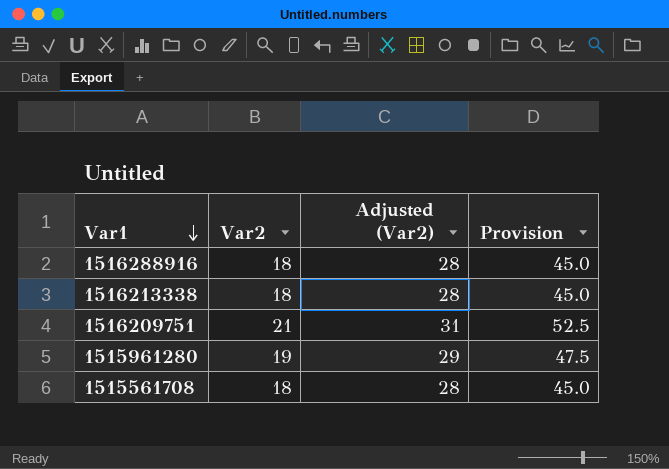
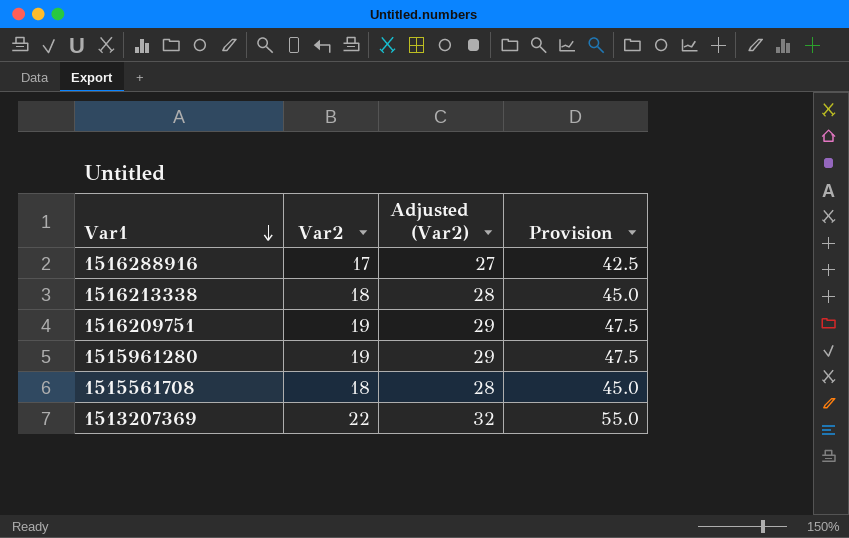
1516288916 | Var2: 18 -> 17
1516288916 | Adjusted (Var2): 28 -> 27
1516288916 | Provision: 45.0 -> 42.5
1516209751 | Var2: 21 -> 19
1516209751 | Adjusted (Var2): 31 -> 29
1516209751 | Provision: 52.5 -> 47.5
row 1513207369: none -> 22 | 32 | 55.0

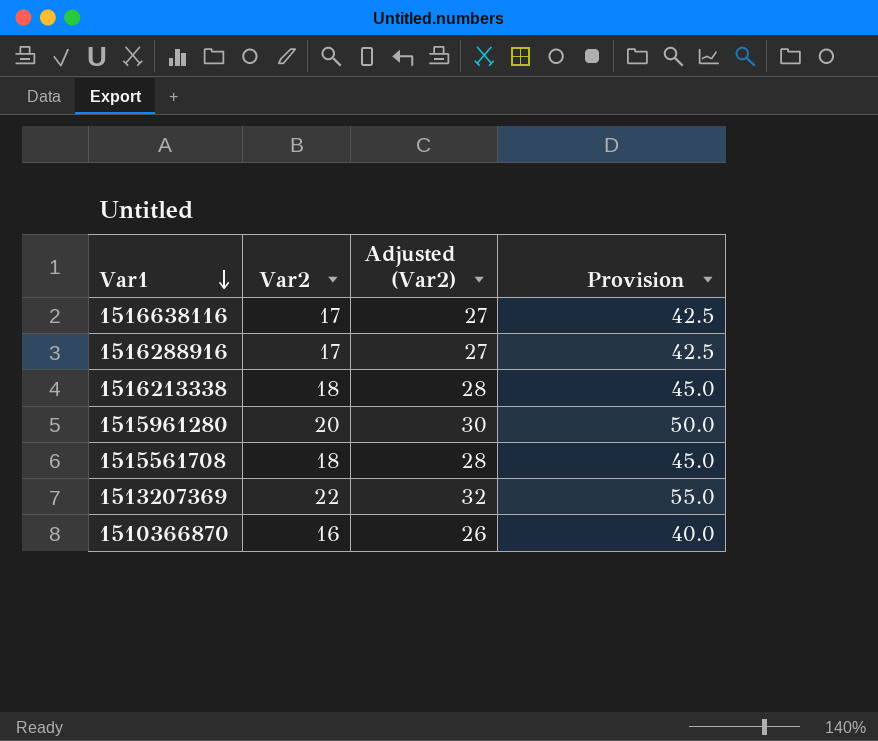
row 1516209751: 19 | 29 | 47.5 -> none
row 1516638116: none -> 17 | 27 | 42.5
1515961280 | Var2: 19 -> 20
1515961280 | Adjusted (Var2): 29 -> 30
1515961280 | Provision: 47.5 -> 50.0
row 1510366870: none -> 16 | 26 | 40.0

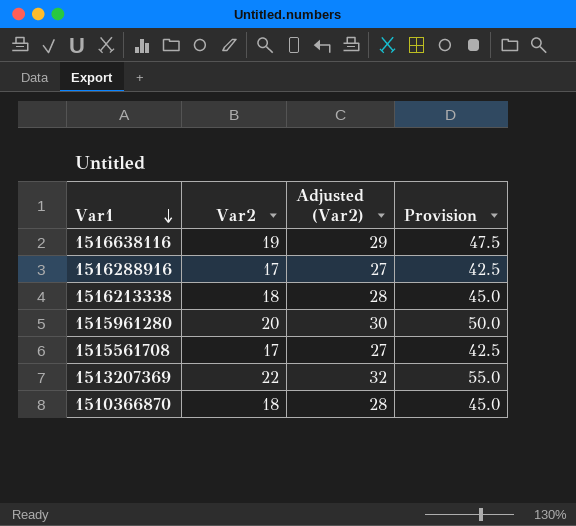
1516638116 | Var2: 17 -> 19
1516638116 | Adjusted (Var2): 27 -> 29
1516638116 | Provision: 42.5 -> 47.5
1515561708 | Var2: 18 -> 17
1515561708 | Adjusted (Var2): 28 -> 27
1515561708 | Provision: 45.0 -> 42.5
1510366870 | Var2: 16 -> 18
1510366870 | Adjusted (Var2): 26 -> 28
1510366870 | Provision: 40.0 -> 45.0

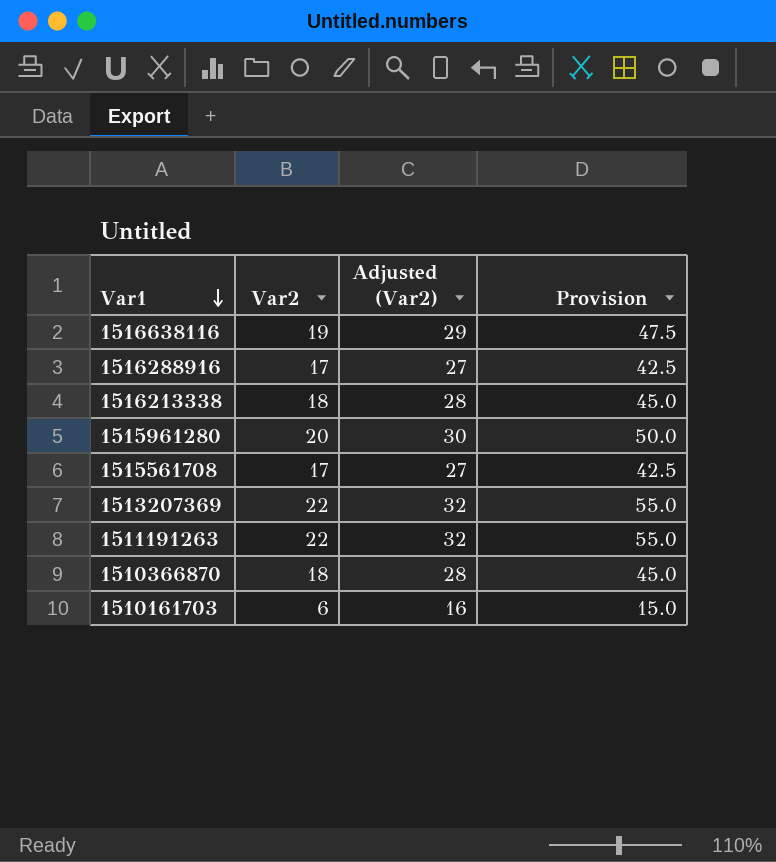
row 1511191263: none -> 22 | 32 | 55.0
row 1510161703: none -> 6 | 16 | 15.0

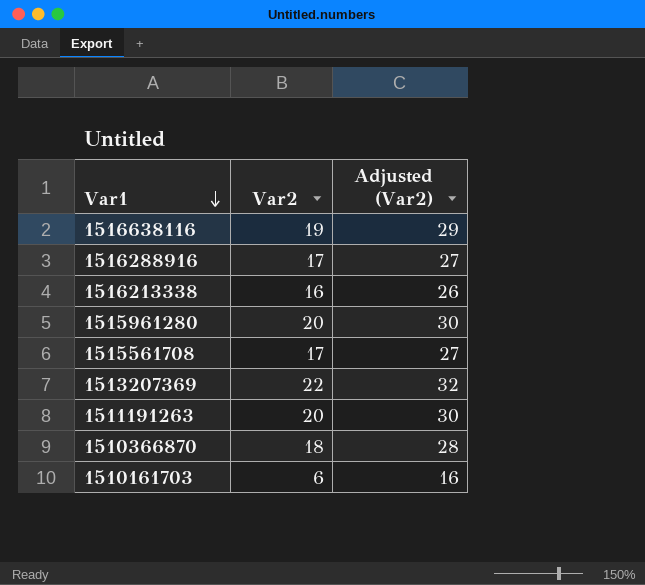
column Provision | formula: [Var2] * 2.5 -> none
1516213338 | Var2: 18 -> 16
1516213338 | Adjusted (Var2): 28 -> 26
1511191263 | Var2: 22 -> 20
1511191263 | Adjusted (Var2): 32 -> 30

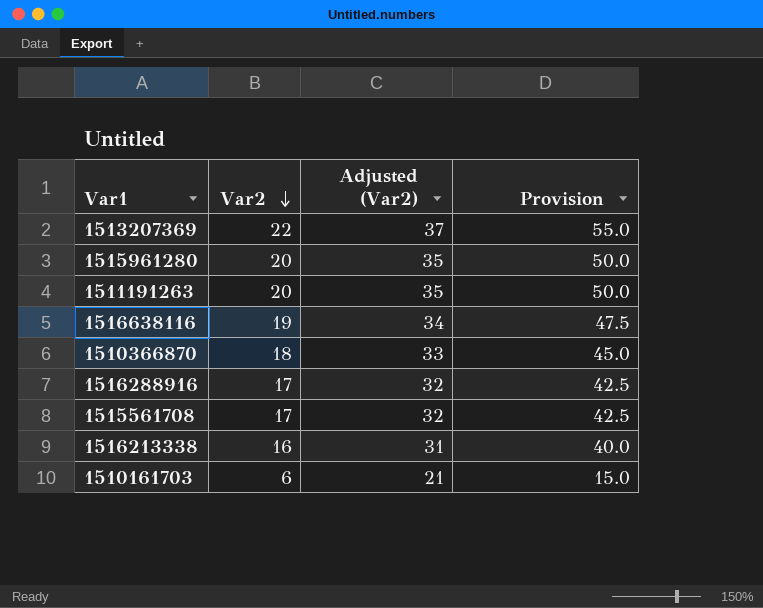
row order: Var1 descending -> Var2 descending
column Adjusted (Var2) | formula: [Var2] + 10 -> [Var2] + 15
column Provision | formula: none -> [Var2] * 2.5

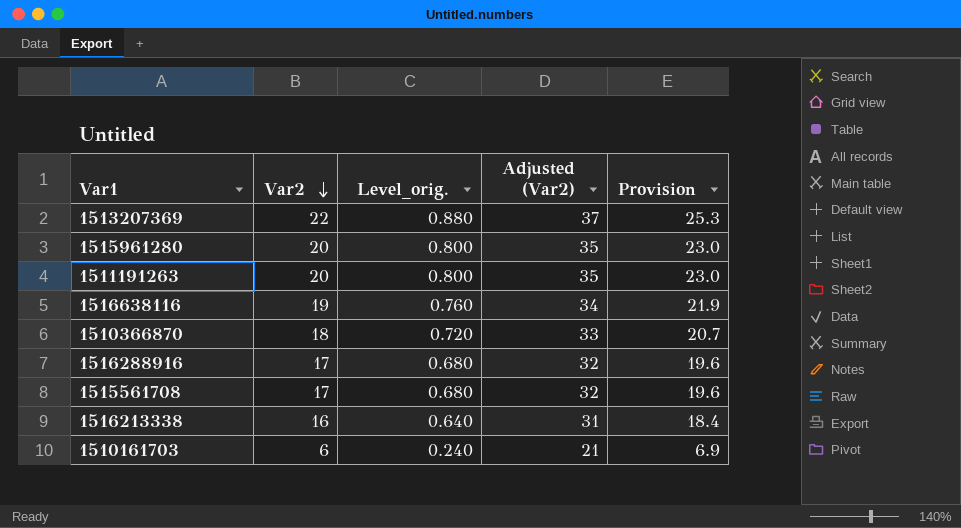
column Level_orig. | formula: none -> [Var2] * 0.04
column Provision | formula: [Var2] * 2.5 -> [Var2] * 1.15

